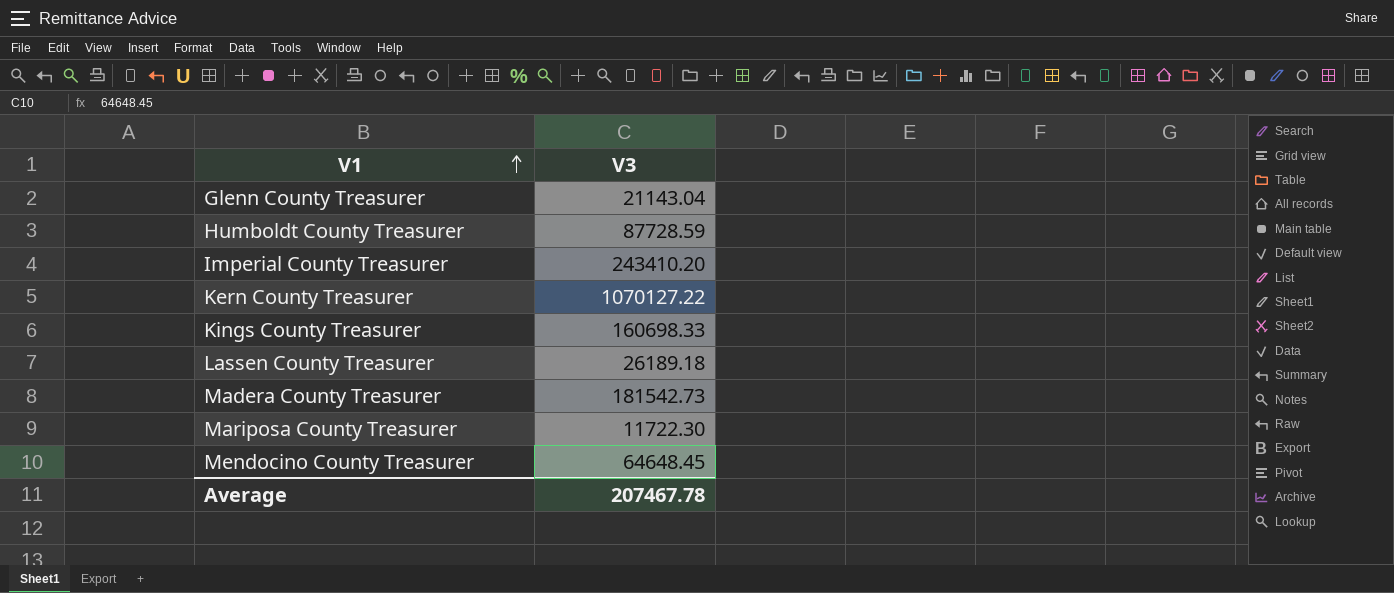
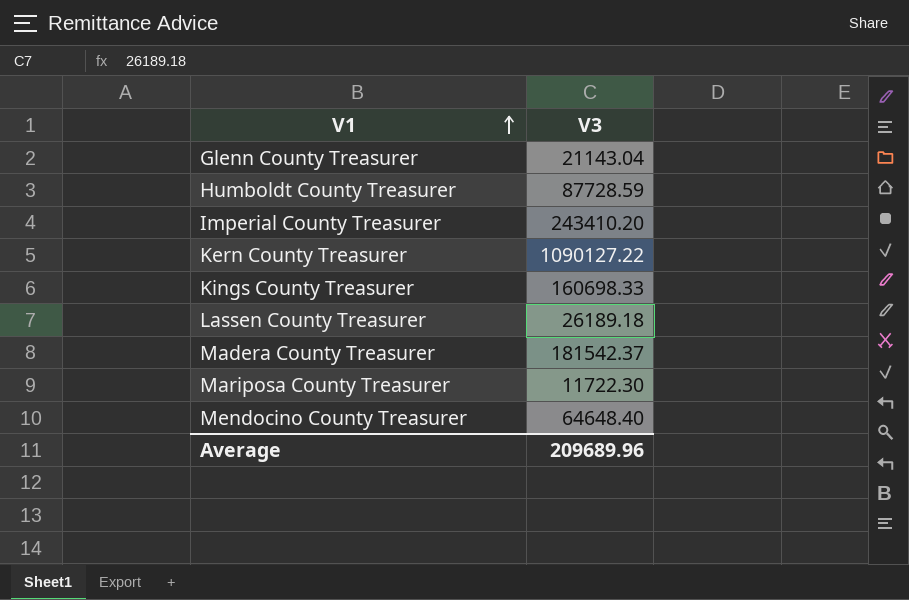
Kern County Treasurer | V3: 1070127.22 -> 1090127.22
Madera County Treasurer | V3: 181542.73 -> 181542.37
Mendocino County Treasurer | V3: 64648.45 -> 64648.40
Average | V3: 207467.78 -> 209689.96

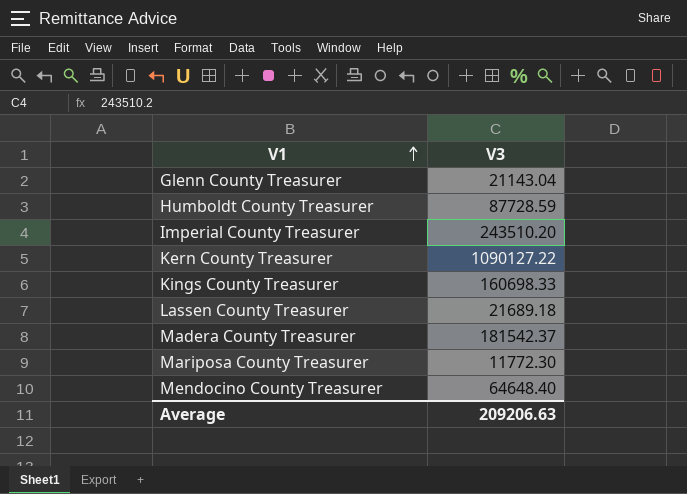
Imperial County Treasurer | V3: 243410.20 -> 243510.20
Lassen County Treasurer | V3: 26189.18 -> 21689.18
Mariposa County Treasurer | V3: 11722.30 -> 11772.30
Average | V3: 209689.96 -> 209206.63

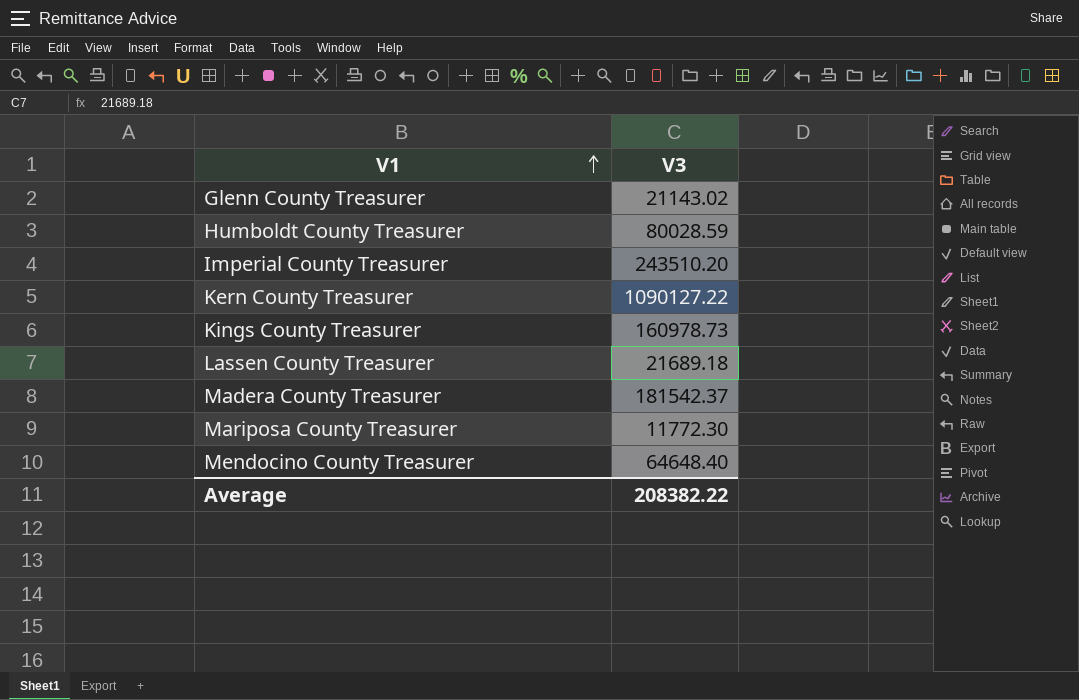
Glenn County Treasurer | V3: 21143.04 -> 21143.02
Humboldt County Treasurer | V3: 87728.59 -> 80028.59
Kings County Treasurer | V3: 160698.33 -> 160978.73
Average | V3: 209206.63 -> 208382.22

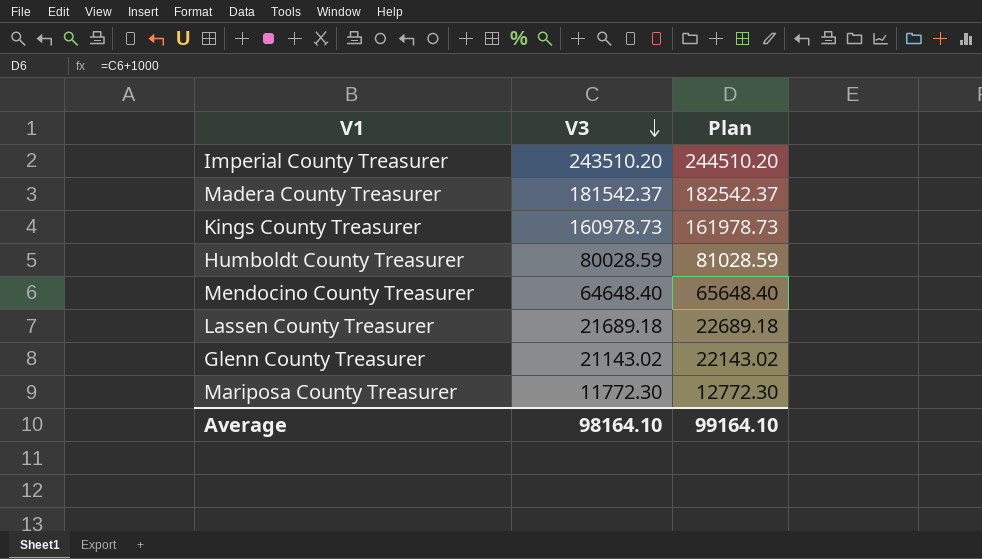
row order: V1 ascending -> V3 descending
column Plan | formula: none -> [V3] + 1000
row Kern County Treasurer: 1090127.22 -> none
Average | V3: 208382.22 -> 98164.10

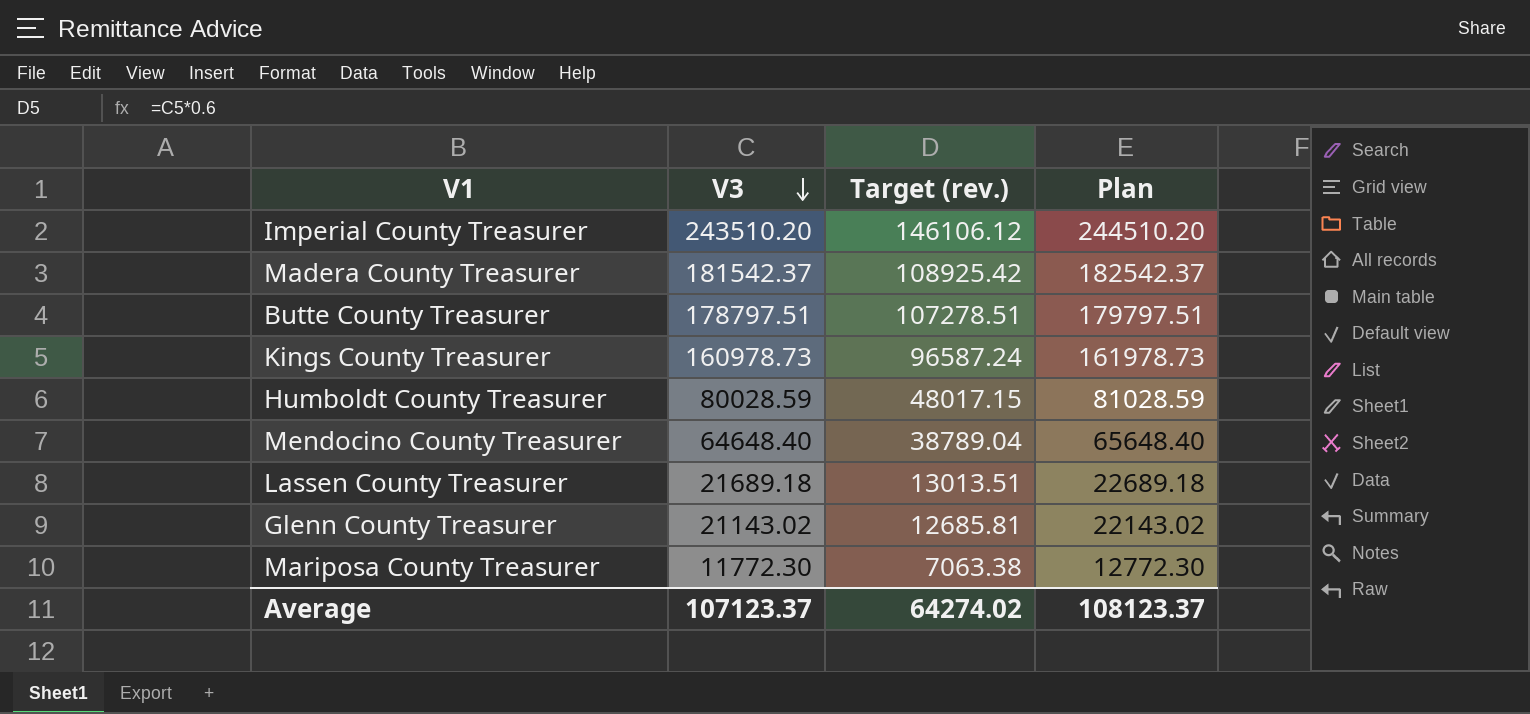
column Target (rev.) | formula: none -> [V3] * 0.6
row Butte County Treasurer: none -> 178797.51 | 107278.51 | 179797.51
Average | V3: 98164.10 -> 107123.37
Average | Plan: 99164.10 -> 108123.37

